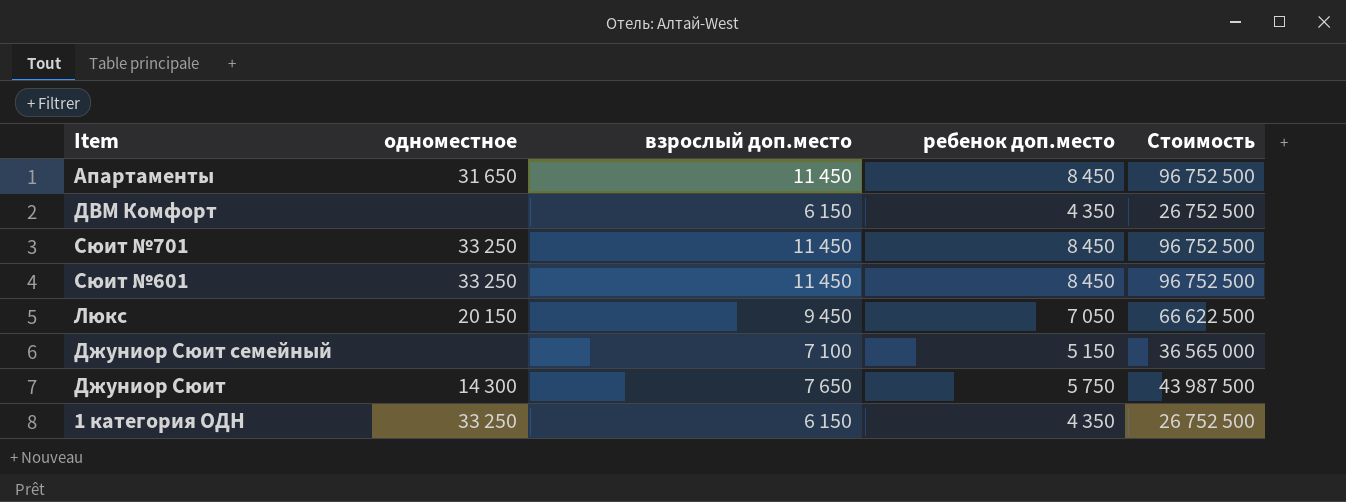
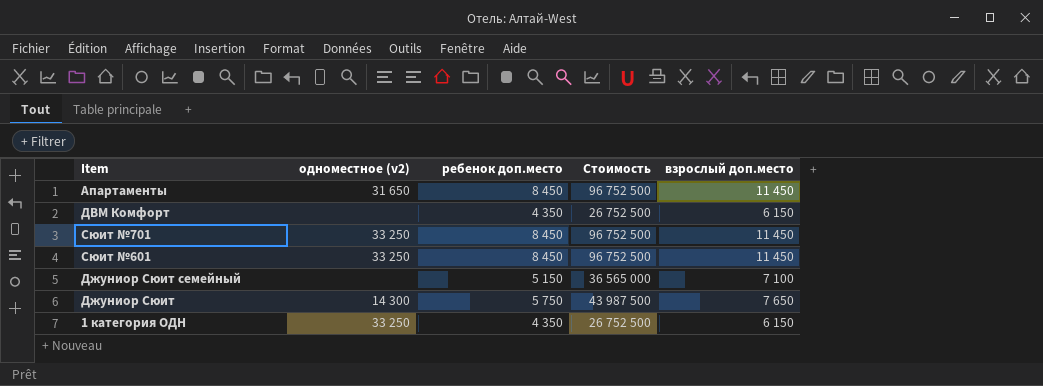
column name: одноместное -> одноместное (v2)
column взрослый доп.место | position: 3 -> 5
row Люкс: 20 150 | 9 450 | 7 050 | 66 622 500 -> none

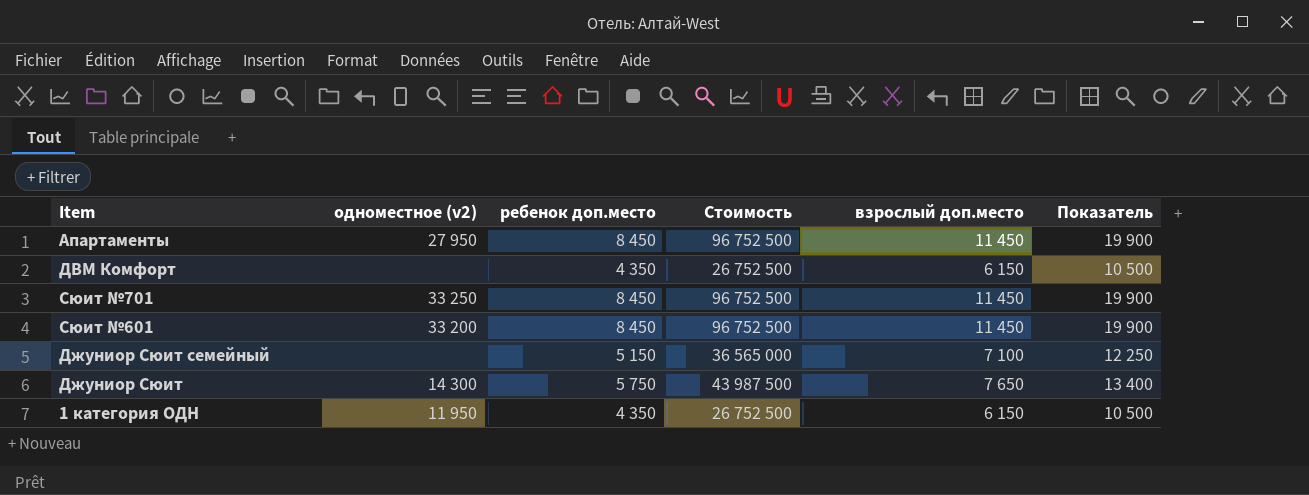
column Показатель | formula: none -> [ребенок доп.место] + [взрослый доп.место]
Апартаменты | одноместное (v2): 31 650 -> 27 950
Сюит №601 | одноместное (v2): 33 250 -> 33 200
1 категория ОДН | одноместное (v2): 33 250 -> 11 950

